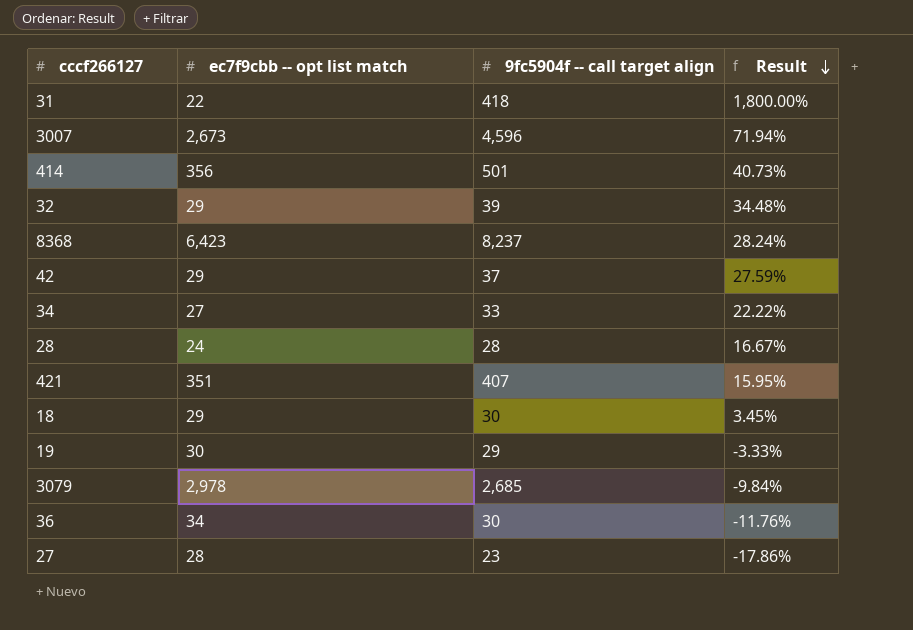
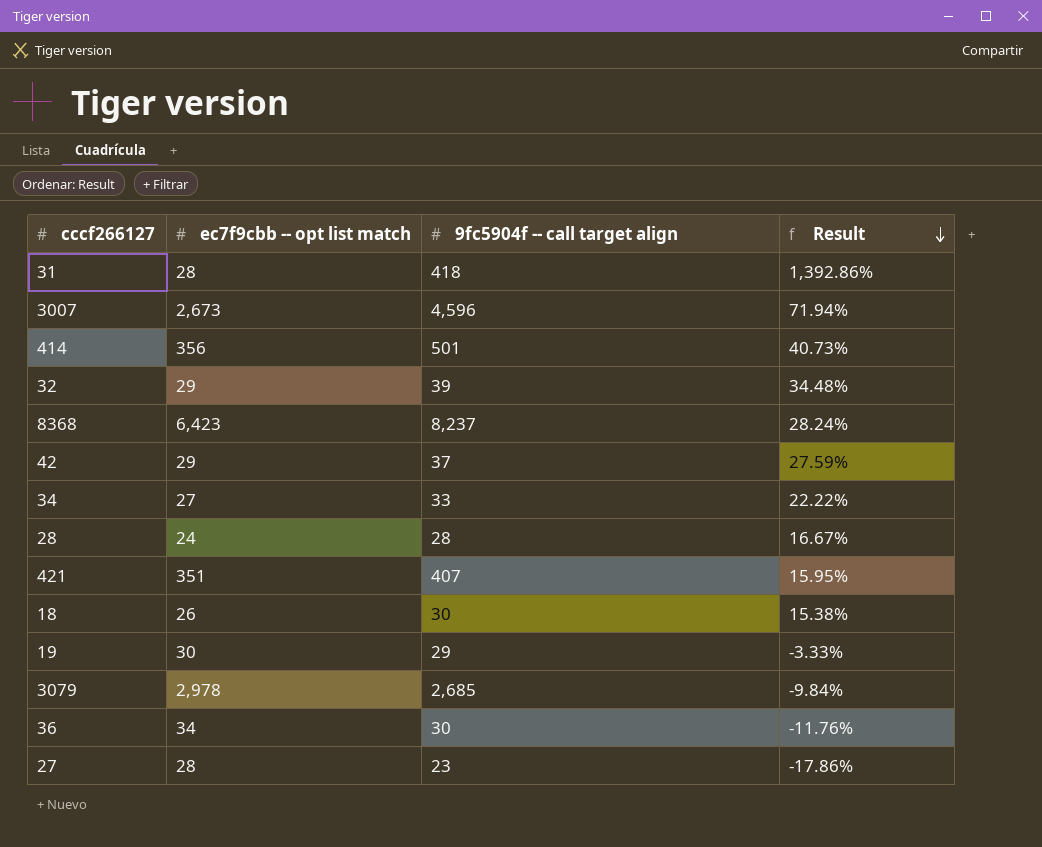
31 | ec7f9cbb -- opt list match: 22 -> 28
31 | Result: 1,800.00% -> 1,392.86%
18 | ec7f9cbb -- opt list match: 29 -> 26
18 | Result: 3.45% -> 15.38%

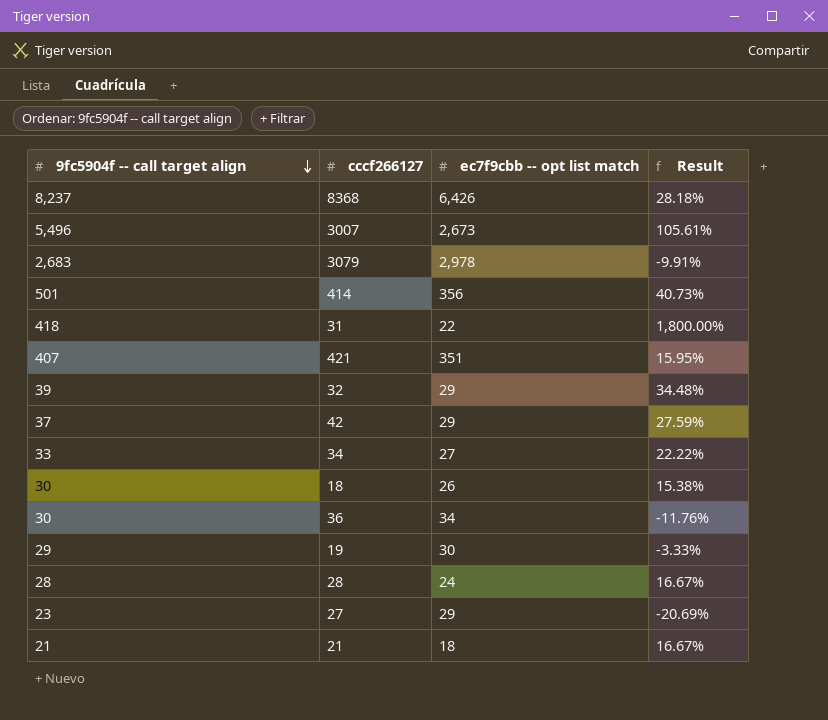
row order: Result descending -> 9fc5904f -- call target align descending
column 9fc5904f -- call target align | position: 3 -> 1
8368 | ec7f9cbb -- opt list match: 6,423 -> 6,426
8368 | Result: 28.24% -> 28.18%
3007 | 9fc5904f -- call target align: 4,596 -> 5,496
3007 | Result: 71.94% -> 105.61%
3079 | 9fc5904f -- call target align: 2,685 -> 2,683
3079 | Result: -9.84% -> -9.91%
31 | ec7f9cbb -- opt list match: 28 -> 22
31 | Result: 1,392.86% -> 1,800.00%
27 | ec7f9cbb -- opt list match: 28 -> 29
27 | Result: -17.86% -> -20.69%
row 21: none -> 21 | 18 | 16.67%

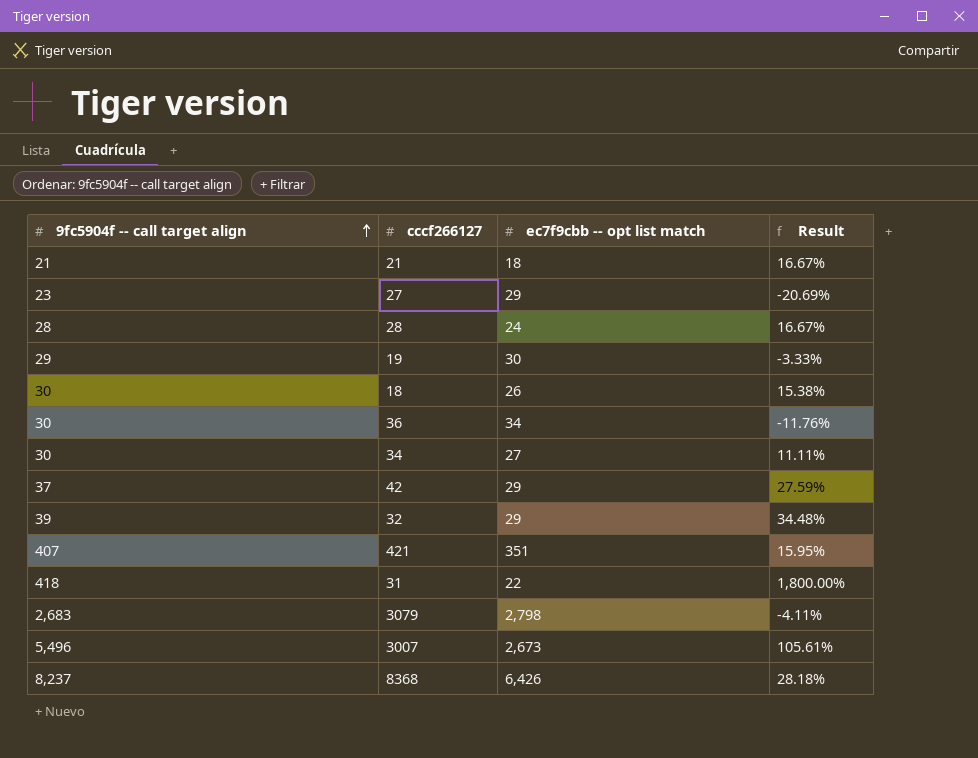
row order: 9fc5904f -- call target align descending -> 9fc5904f -- call target align ascending
row 414: 501 | 356 | 40.73% -> none
34 | 9fc5904f -- call target align: 33 -> 30
34 | Result: 22.22% -> 11.11%
3079 | ec7f9cbb -- opt list match: 2,978 -> 2,798
3079 | Result: -9.91% -> -4.11%

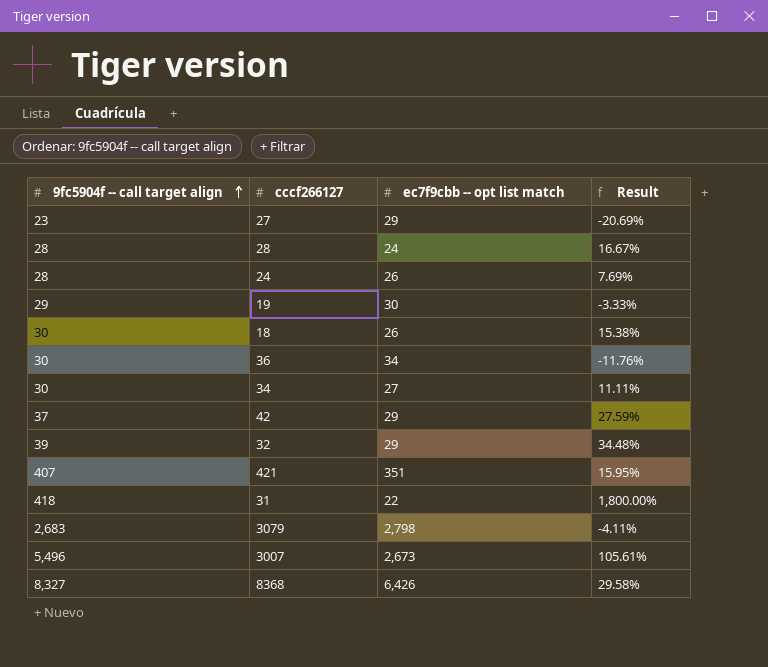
row 21: 21 | 18 | 16.67% -> none
row 24: none -> 28 | 26 | 7.69%
8368 | 9fc5904f -- call target align: 8,237 -> 8,327
8368 | Result: 28.18% -> 29.58%

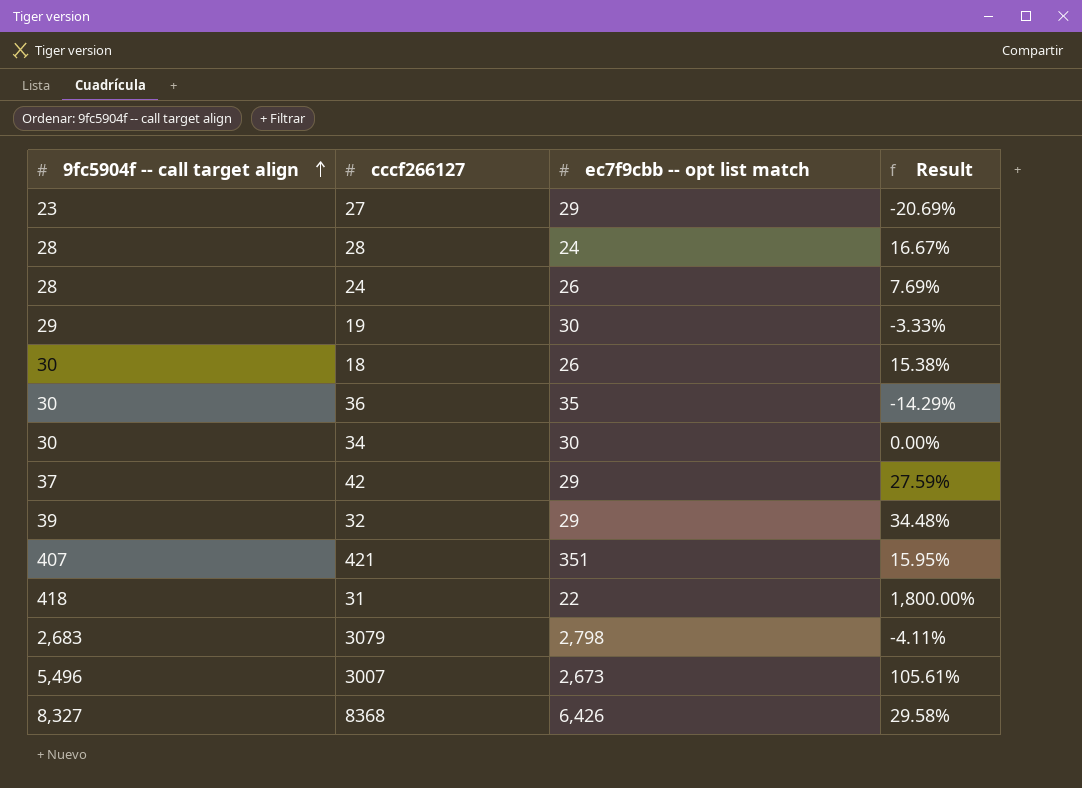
36 | ec7f9cbb -- opt list match: 34 -> 35
36 | Result: -11.76% -> -14.29%
34 | ec7f9cbb -- opt list match: 27 -> 30
34 | Result: 11.11% -> 0.00%

